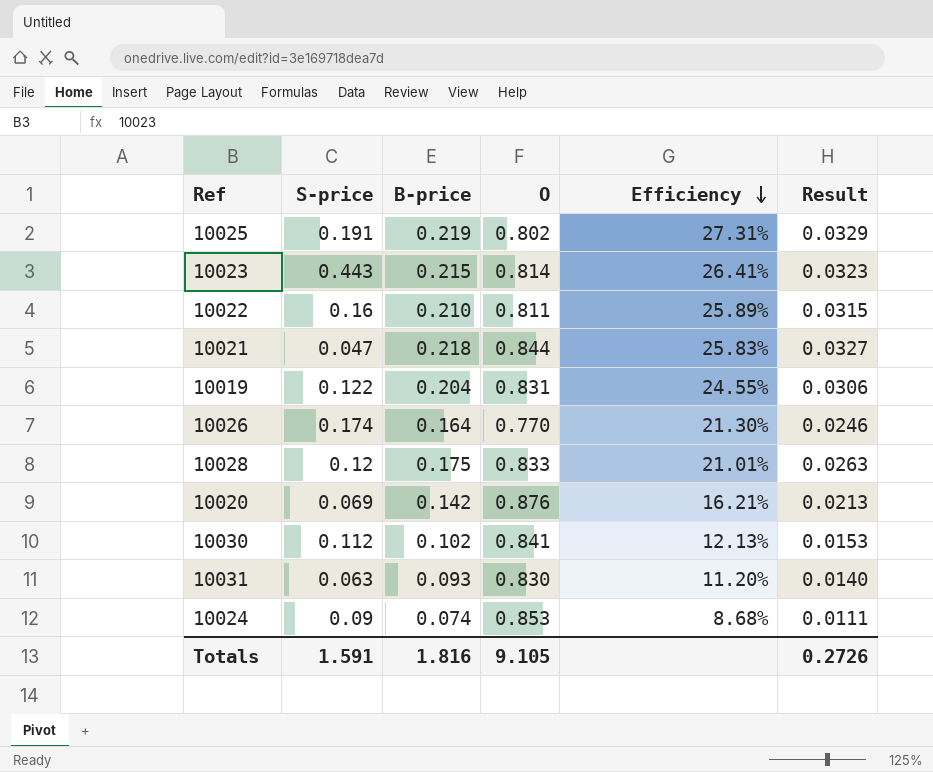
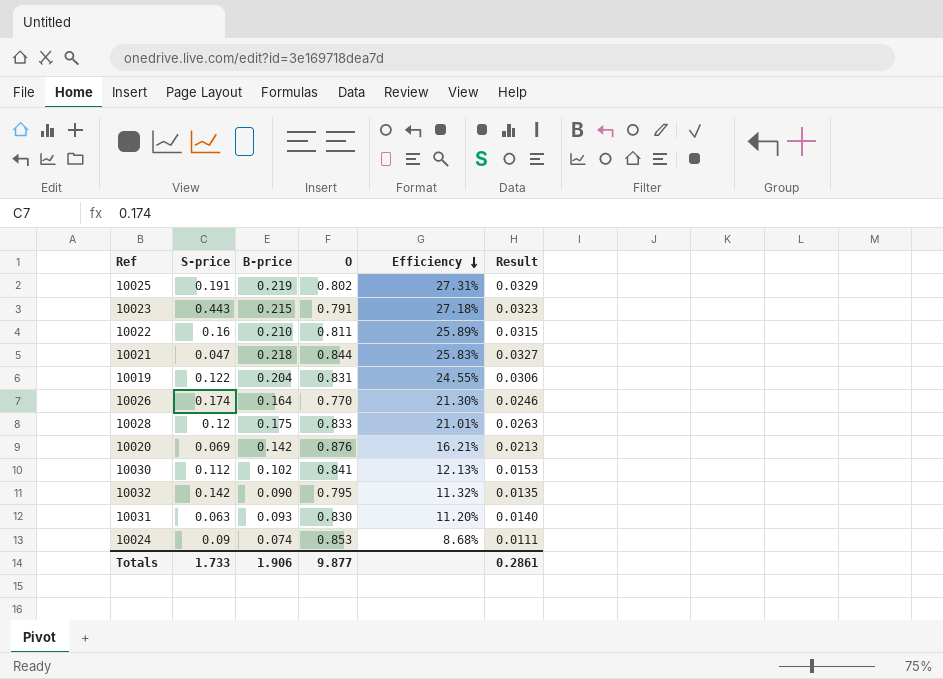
10023 | O: 0.814 -> 0.791
10023 | Efficiency: 26.41% -> 27.18%
row 10032: none -> 0.142 | 0.090 | 0.795 | 11.32% | 0.0135
Totals | S-price: 1.591 -> 1.733
Totals | B-price: 1.816 -> 1.906
Totals | O: 9.105 -> 9.877
Totals | Result: 0.2726 -> 0.2861

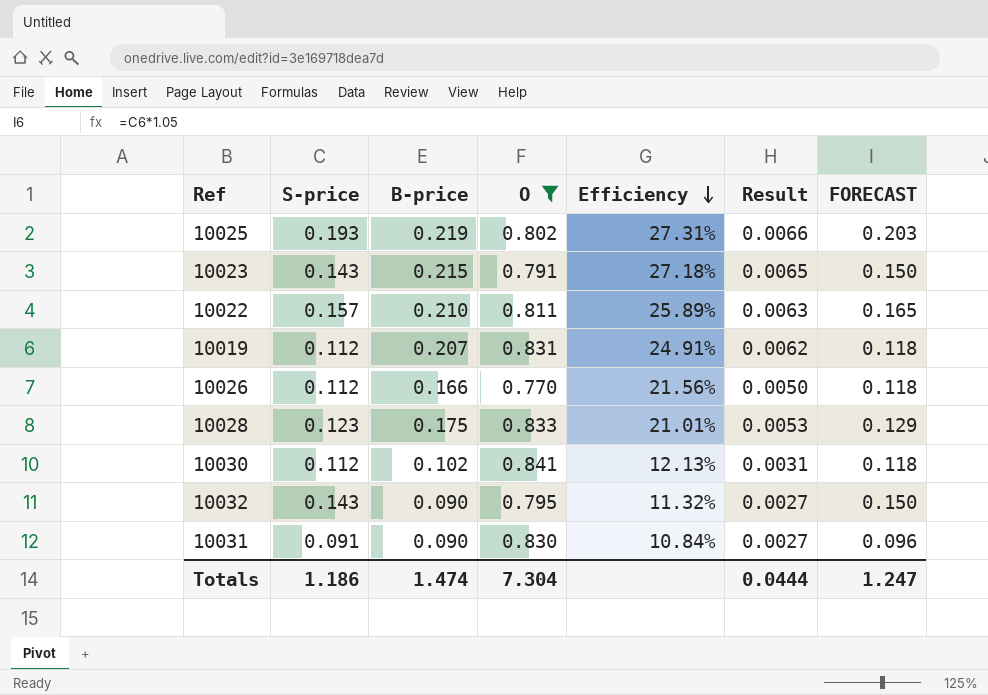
filter: none -> O <= 0.841
column Result | formula: [B-price] * 0.15 -> [B-price] * 0.03
column FORECAST | formula: none -> [S-price] * 1.05
10025 | S-price: 0.191 -> 0.193
10023 | S-price: 0.443 -> 0.143
10022 | S-price: 0.16 -> 0.157
10019 | S-price: 0.122 -> 0.112
10019 | B-price: 0.204 -> 0.207
10019 | Efficiency: 24.55% -> 24.91%
10026 | S-price: 0.174 -> 0.112
10026 | B-price: 0.164 -> 0.166
10026 | Efficiency: 21.30% -> 21.56%
10028 | S-price: 0.12 -> 0.123
10032 | S-price: 0.142 -> 0.143
10031 | S-price: 0.063 -> 0.091
10031 | B-price: 0.093 -> 0.090
10031 | Efficiency: 11.20% -> 10.84%
Totals | S-price: 1.733 -> 1.186
Totals | B-price: 1.906 -> 1.474
Totals | O: 9.877 -> 7.304
Totals | Result: 0.2861 -> 0.0444

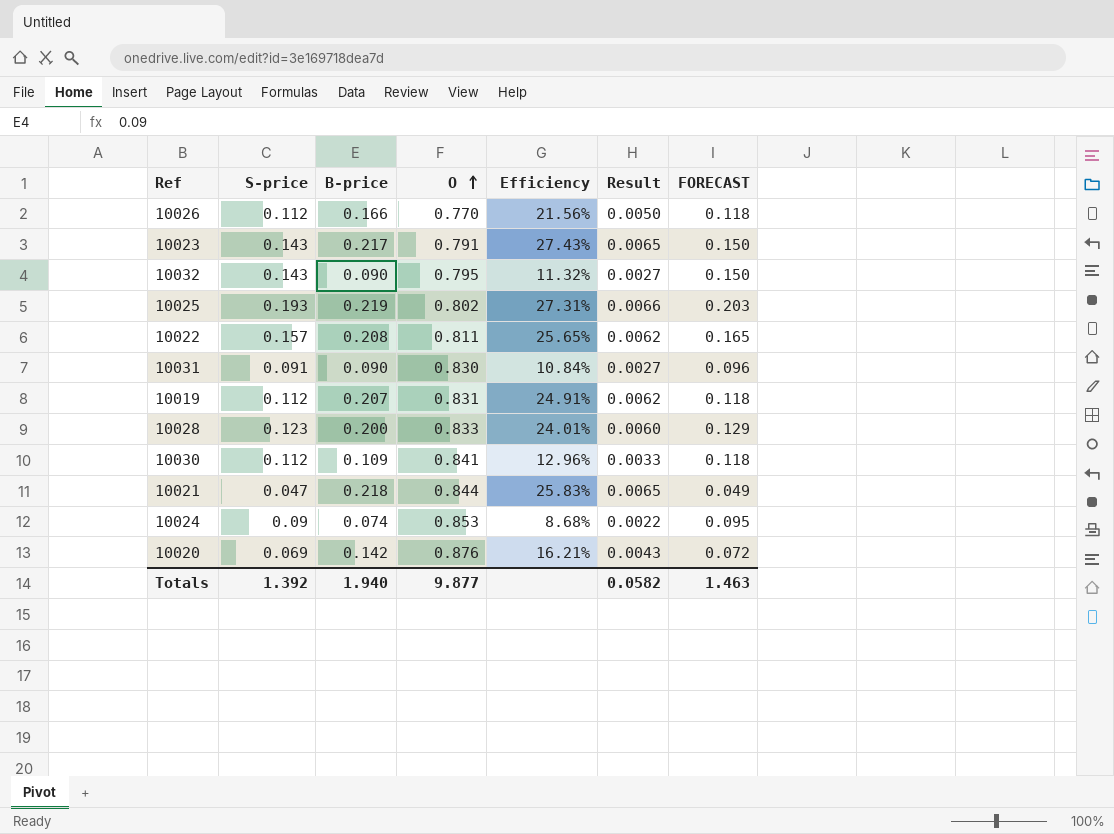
filter: O <= 0.841 -> none
row order: Efficiency descending -> O ascending
10023 | B-price: 0.215 -> 0.217
10023 | Efficiency: 27.18% -> 27.43%
10022 | B-price: 0.210 -> 0.208
10022 | Efficiency: 25.89% -> 25.65%
10022 | Result: 0.0063 -> 0.0062
10028 | B-price: 0.175 -> 0.200
10028 | Efficiency: 21.01% -> 24.01%
10028 | Result: 0.0053 -> 0.0060
10030 | B-price: 0.102 -> 0.109
10030 | Efficiency: 12.13% -> 12.96%
10030 | Result: 0.0031 -> 0.0033
Totals | S-price: 1.186 -> 1.392
Totals | B-price: 1.474 -> 1.940
Totals | O: 7.304 -> 9.877
Totals | Result: 0.0444 -> 0.0582
Totals | FORECAST: 1.247 -> 1.463

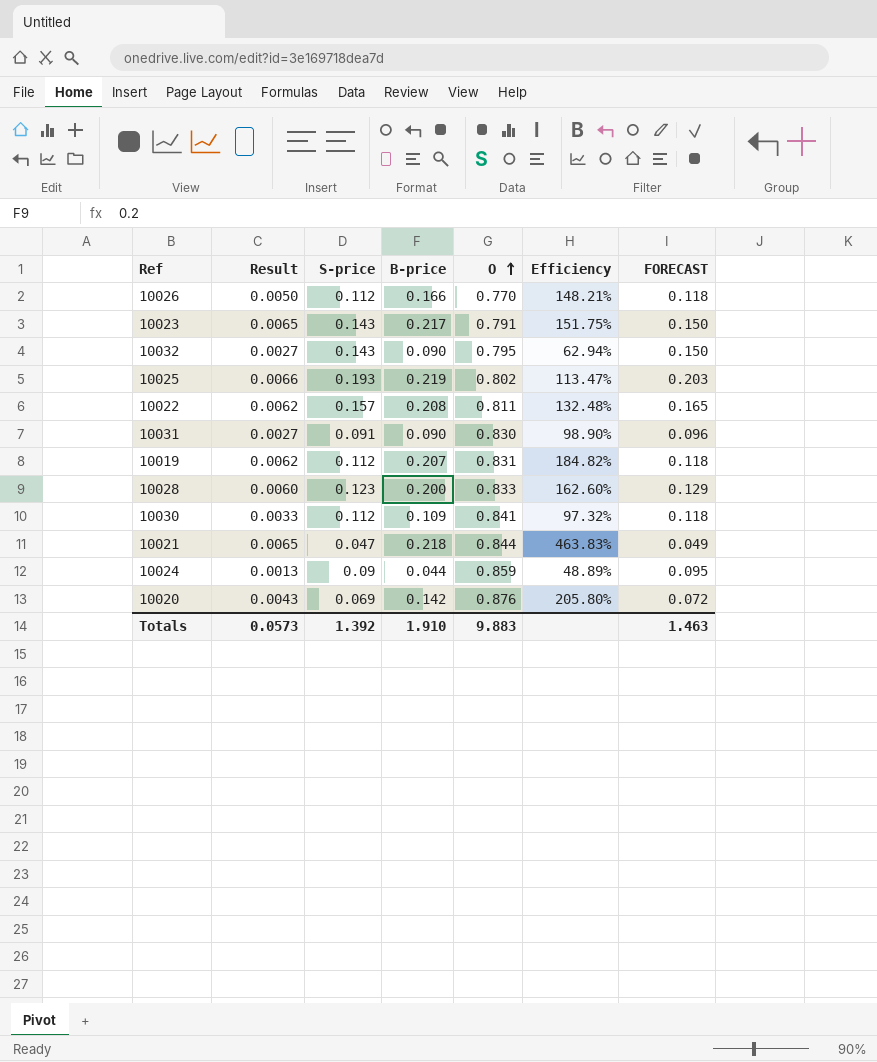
column Result | position: 6 -> 2
column Efficiency | formula: [B-price] / [O] -> [B-price] / [S-price]
10024 | Result: 0.0022 -> 0.0013
10024 | B-price: 0.074 -> 0.044
10024 | O: 0.853 -> 0.859
Totals | Result: 0.0582 -> 0.0573
Totals | B-price: 1.940 -> 1.910
Totals | O: 9.877 -> 9.883

